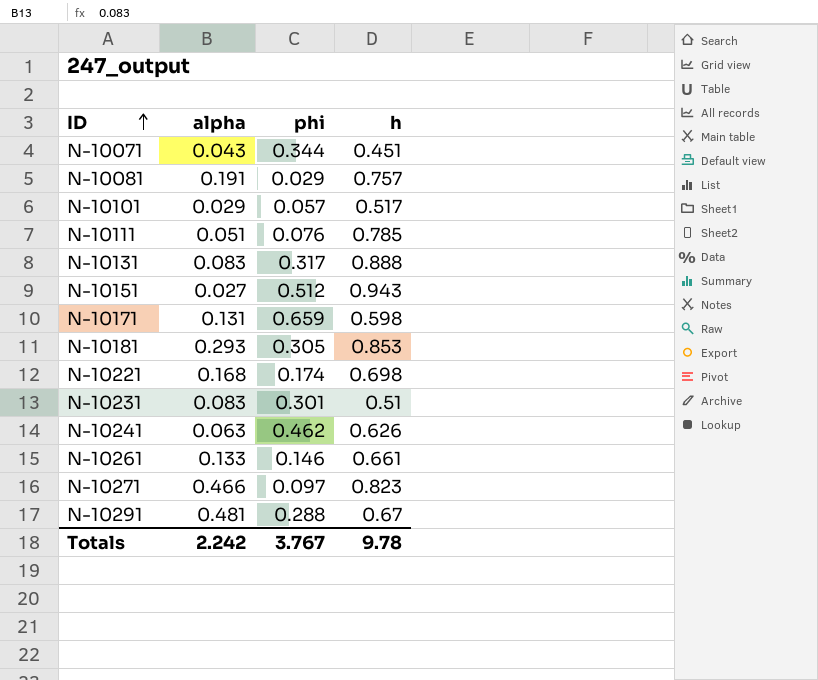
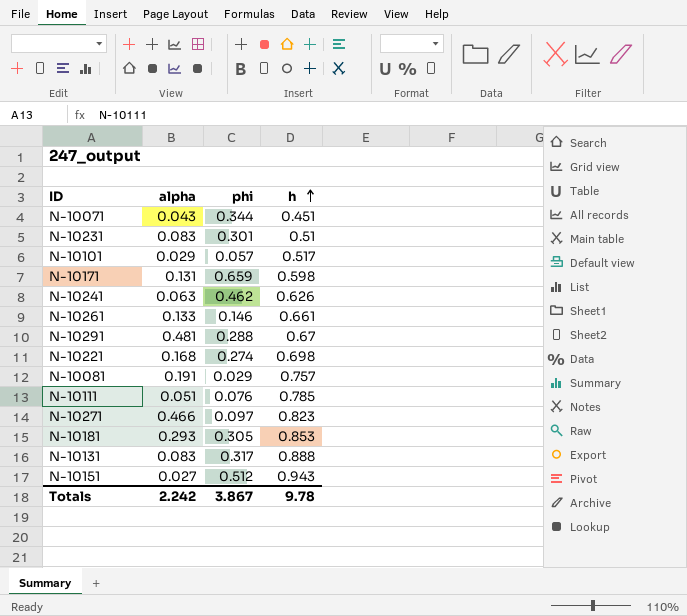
row order: ID ascending -> h ascending
N-10221 | phi: 0.174 -> 0.274
Totals | phi: 3.767 -> 3.867

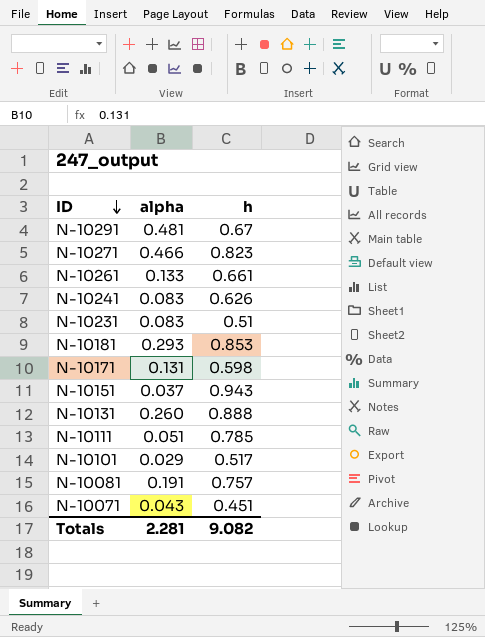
row order: h ascending -> ID descending
column phi | position: 3 -> none
row N-10221: 0.168 | 0.274 | 0.698 -> none
N-10241 | alpha: 0.063 -> 0.083
N-10151 | alpha: 0.027 -> 0.037
N-10131 | alpha: 0.083 -> 0.260
Totals | alpha: 2.242 -> 2.281
Totals | h: 9.78 -> 9.082

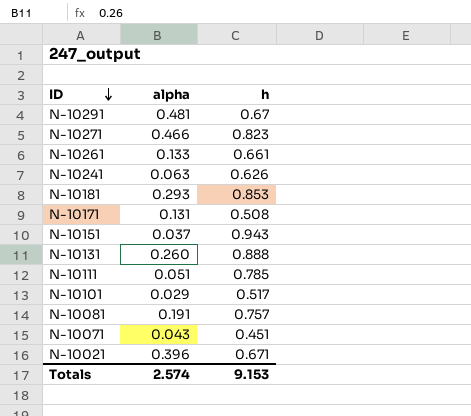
row N-10231: 0.083 | 0.51 -> none
N-10241 | alpha: 0.083 -> 0.063
N-10171 | h: 0.598 -> 0.508
row N-10021: none -> 0.396 | 0.671
Totals | alpha: 2.281 -> 2.574
Totals | h: 9.082 -> 9.153

